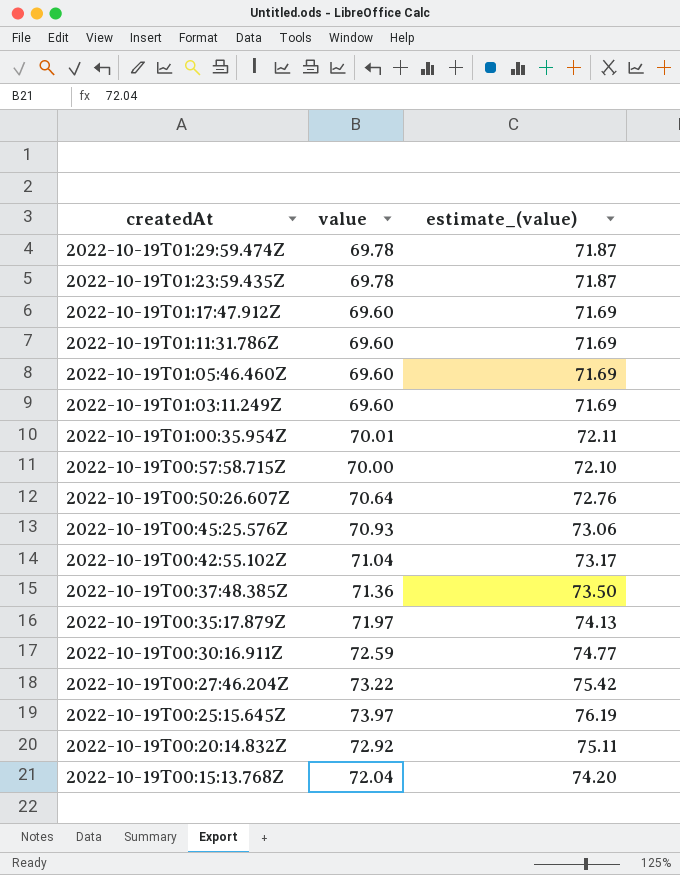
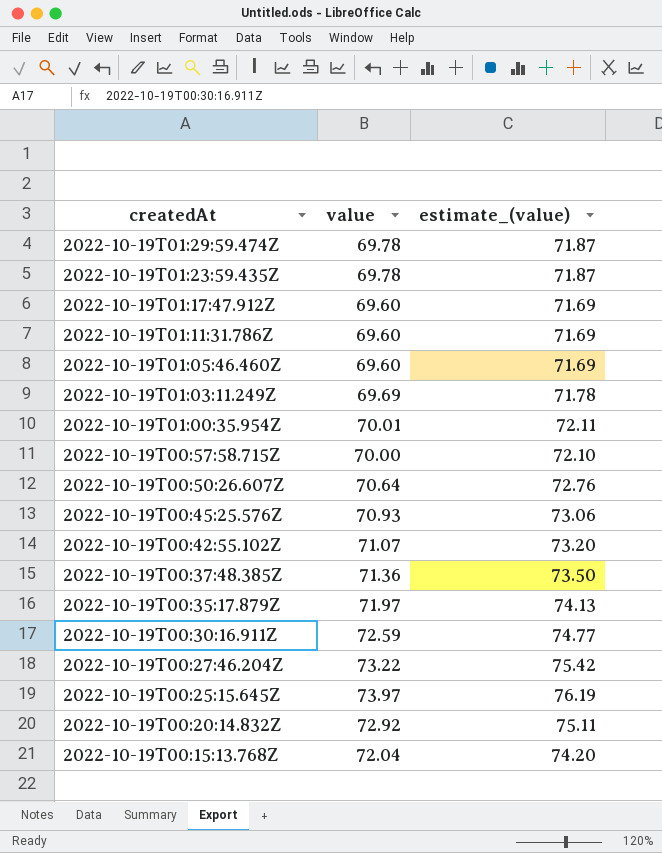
2022-10-19T01:03:11.249Z | value: 69.60 -> 69.69
2022-10-19T01:03:11.249Z | estimate_(value): 71.69 -> 71.78
2022-10-19T00:42:55.102Z | value: 71.04 -> 71.07
2022-10-19T00:42:55.102Z | estimate_(value): 73.17 -> 73.20

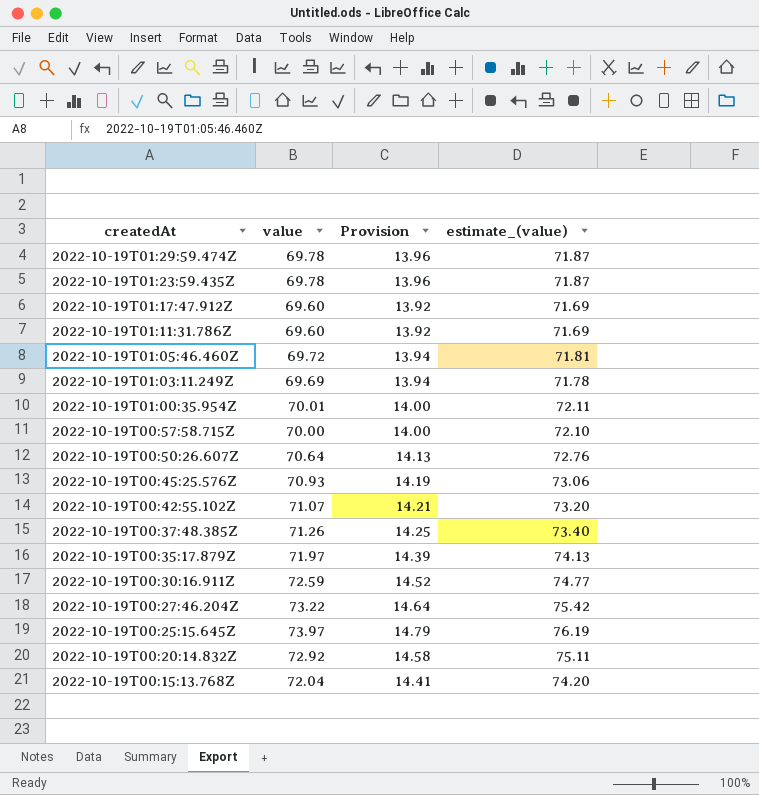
column Provision | formula: none -> [value] * 0.2
2022-10-19T01:05:46.460Z | value: 69.60 -> 69.72
2022-10-19T01:05:46.460Z | estimate_(value): 71.69 -> 71.81
2022-10-19T00:37:48.385Z | value: 71.36 -> 71.26
2022-10-19T00:37:48.385Z | estimate_(value): 73.50 -> 73.40

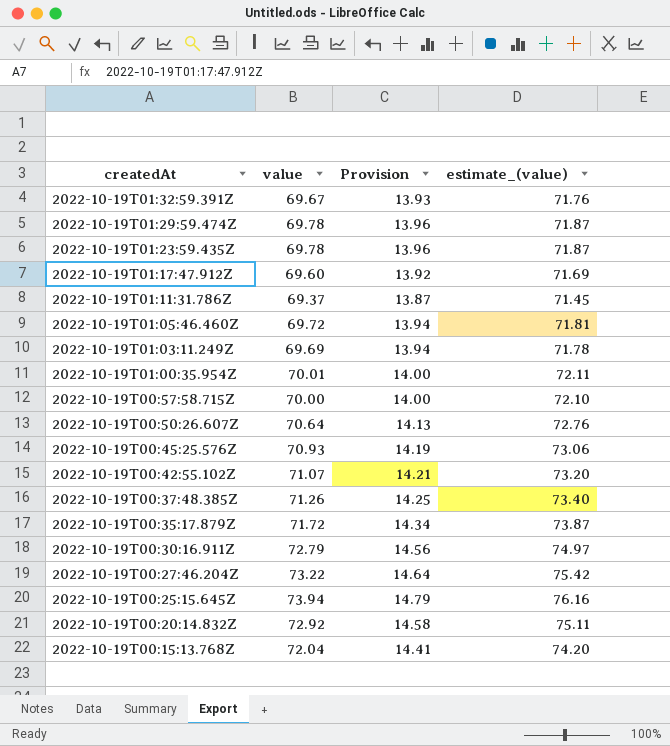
row 2022-10-19T01:32:59.391Z: none -> 69.67 | 13.93 | 71.76
2022-10-19T01:11:31.786Z | value: 69.60 -> 69.37
2022-10-19T01:11:31.786Z | Provision: 13.92 -> 13.87
2022-10-19T01:11:31.786Z | estimate_(value): 71.69 -> 71.45
2022-10-19T00:35:17.879Z | value: 71.97 -> 71.72
2022-10-19T00:35:17.879Z | Provision: 14.39 -> 14.34
2022-10-19T00:35:17.879Z | estimate_(value): 74.13 -> 73.87
2022-10-19T00:30:16.911Z | value: 72.59 -> 72.79
2022-10-19T00:30:16.911Z | Provision: 14.52 -> 14.56
2022-10-19T00:30:16.911Z | estimate_(value): 74.77 -> 74.97
2022-10-19T00:25:15.645Z | value: 73.97 -> 73.94
2022-10-19T00:25:15.645Z | estimate_(value): 76.19 -> 76.16

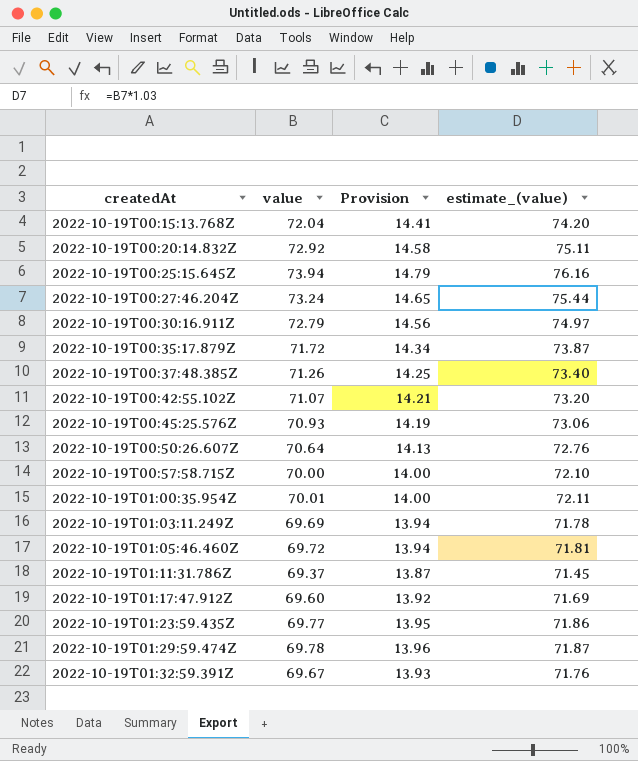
row order: createdAt descending -> createdAt ascending
2022-10-19T00:27:46.204Z | value: 73.22 -> 73.24
2022-10-19T00:27:46.204Z | Provision: 14.64 -> 14.65
2022-10-19T00:27:46.204Z | estimate_(value): 75.42 -> 75.44
2022-10-19T01:23:59.435Z | value: 69.78 -> 69.77
2022-10-19T01:23:59.435Z | Provision: 13.96 -> 13.95
2022-10-19T01:23:59.435Z | estimate_(value): 71.87 -> 71.86

